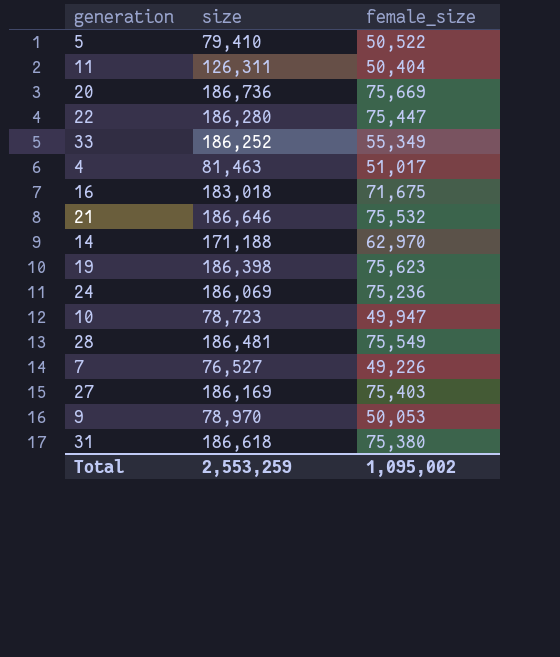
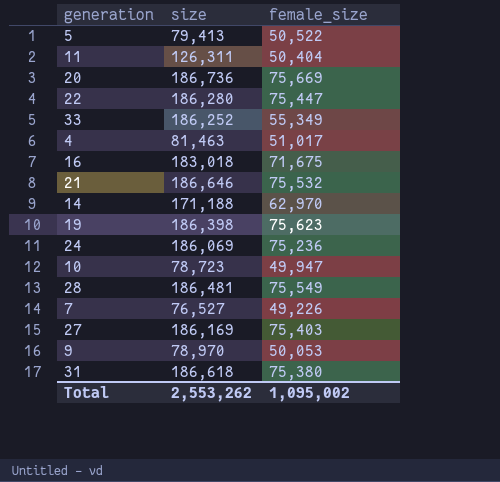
5 | size: 79,410 -> 79,413
Total | size: 2,553,259 -> 2,553,262

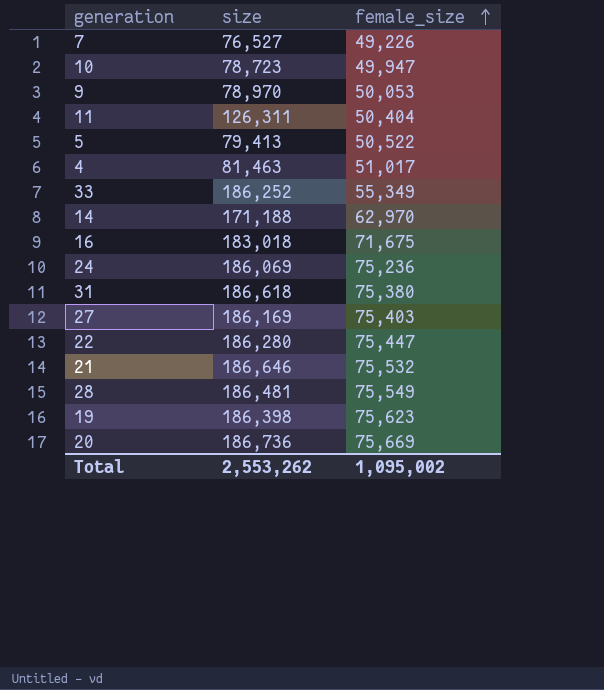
row order: none -> female_size ascending

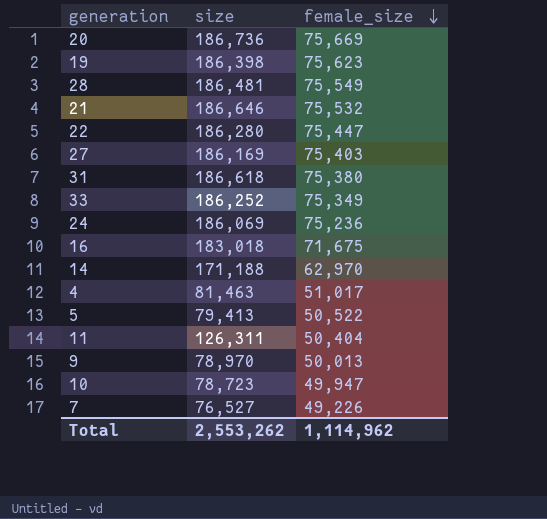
row order: female_size ascending -> female_size descending
33 | female_size: 55,349 -> 75,349
9 | female_size: 50,053 -> 50,013
Total | female_size: 1,095,002 -> 1,114,962

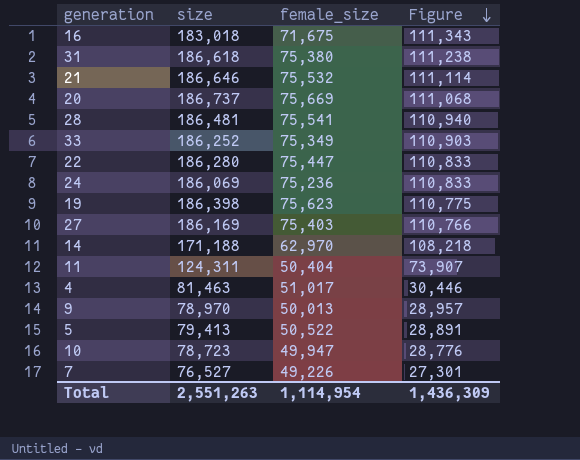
row order: female_size descending -> Figure descending
column Figure | formula: none -> [size] - [female_size]
20 | size: 186,736 -> 186,737
28 | female_size: 75,549 -> 75,541
11 | size: 126,311 -> 124,311
Total | size: 2,553,262 -> 2,551,263
Total | female_size: 1,114,962 -> 1,114,954

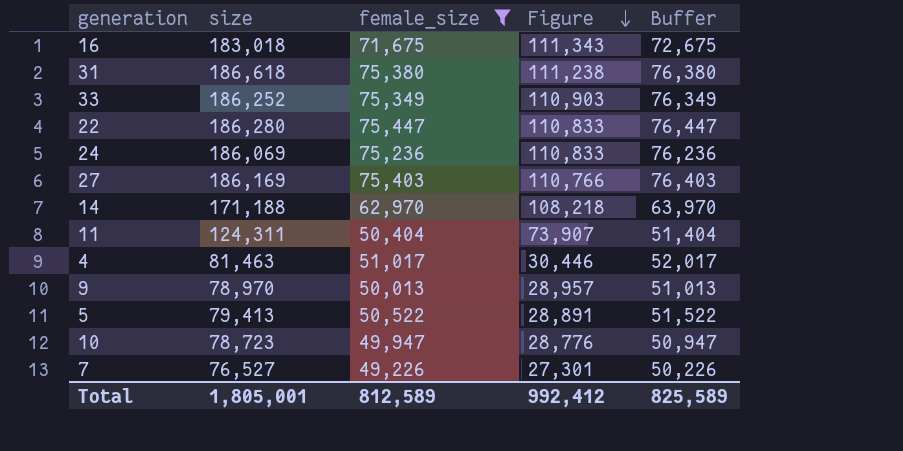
filter: none -> female_size <= 75,447
column Buffer | formula: none -> [female_size] + 1000
Total | size: 2,551,263 -> 1,805,001
Total | female_size: 1,114,954 -> 812,589
Total | Figure: 1,436,309 -> 992,412

